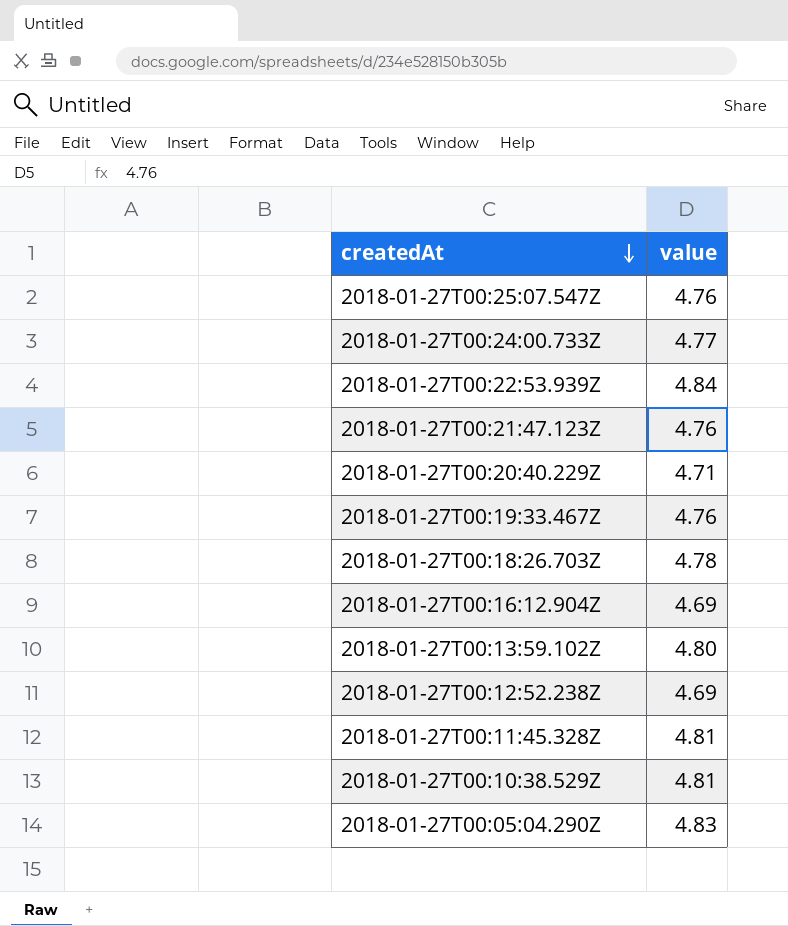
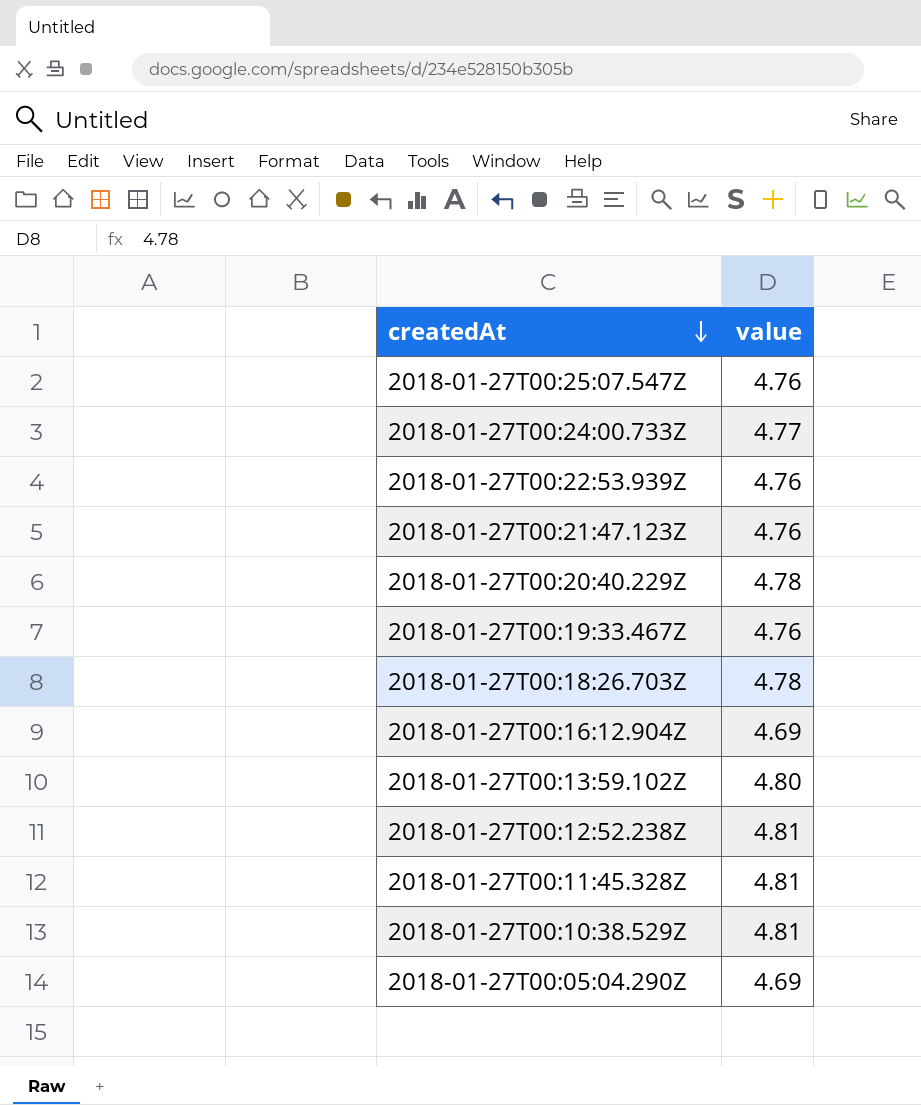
2018-01-27T00:22:53.939Z | value: 4.84 -> 4.76
2018-01-27T00:20:40.229Z | value: 4.71 -> 4.78
2018-01-27T00:12:52.238Z | value: 4.69 -> 4.81
2018-01-27T00:05:04.290Z | value: 4.83 -> 4.69

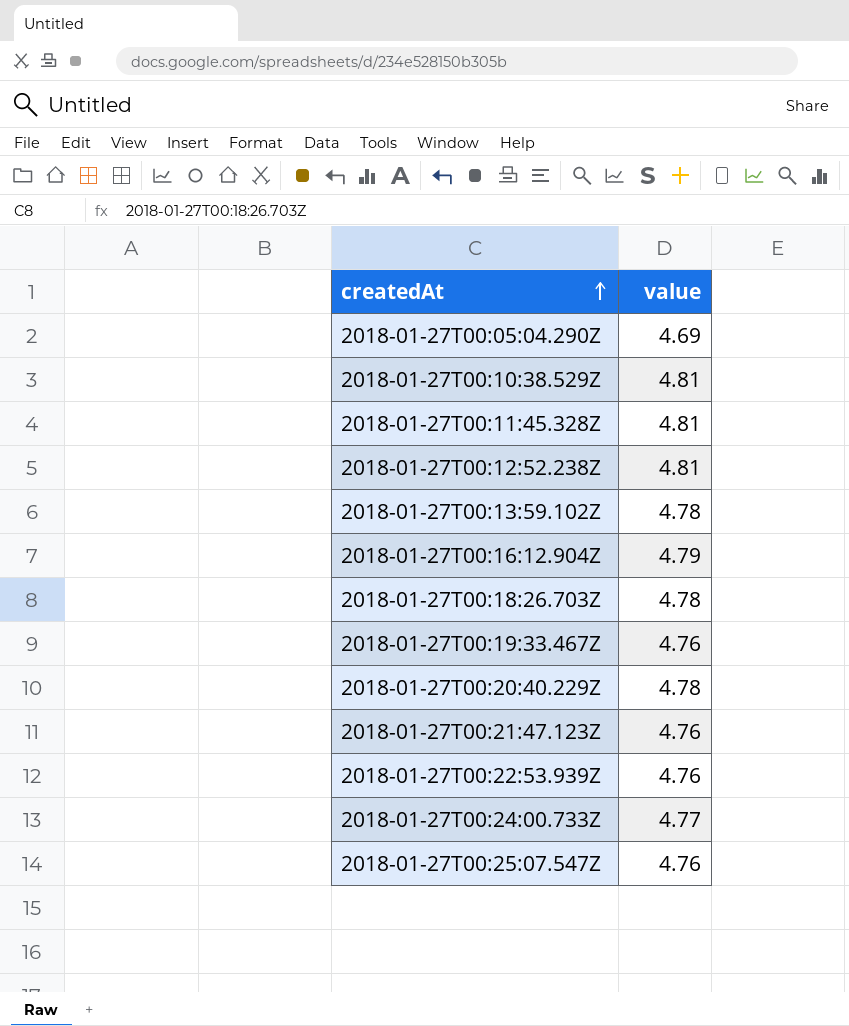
row order: createdAt descending -> createdAt ascending
2018-01-27T00:13:59.102Z | value: 4.80 -> 4.78
2018-01-27T00:16:12.904Z | value: 4.69 -> 4.79

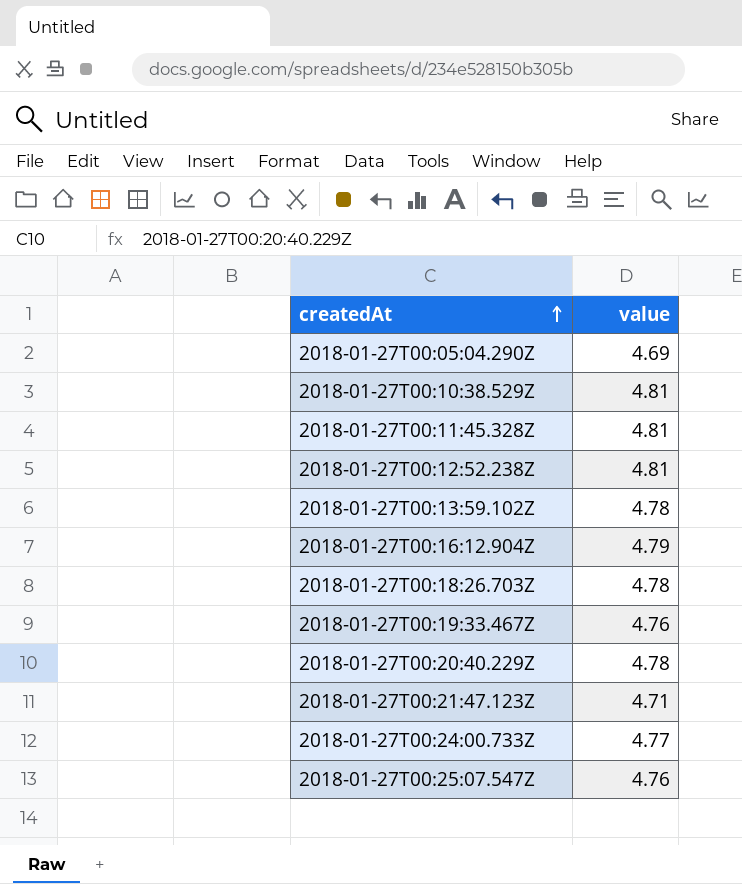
row 2018-01-27T00:22:53.939Z: 4.76 -> none
2018-01-27T00:21:47.123Z | value: 4.76 -> 4.71

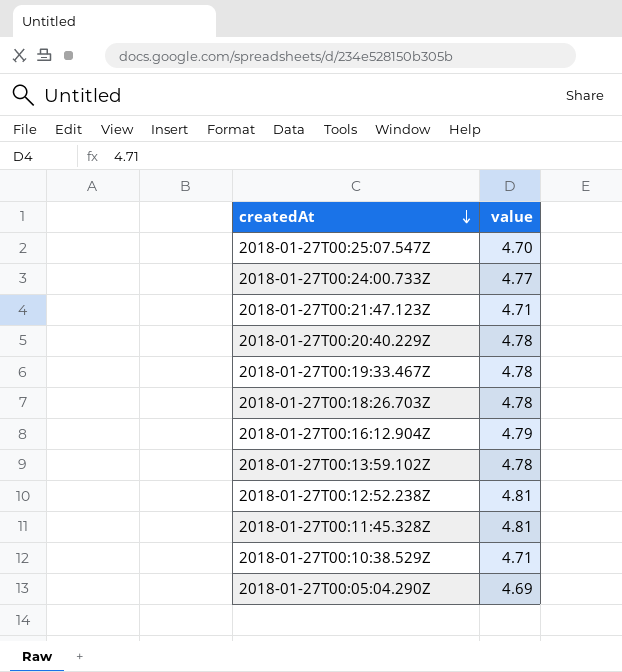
row order: createdAt ascending -> createdAt descending
2018-01-27T00:25:07.547Z | value: 4.76 -> 4.70
2018-01-27T00:19:33.467Z | value: 4.76 -> 4.78
2018-01-27T00:10:38.529Z | value: 4.81 -> 4.71

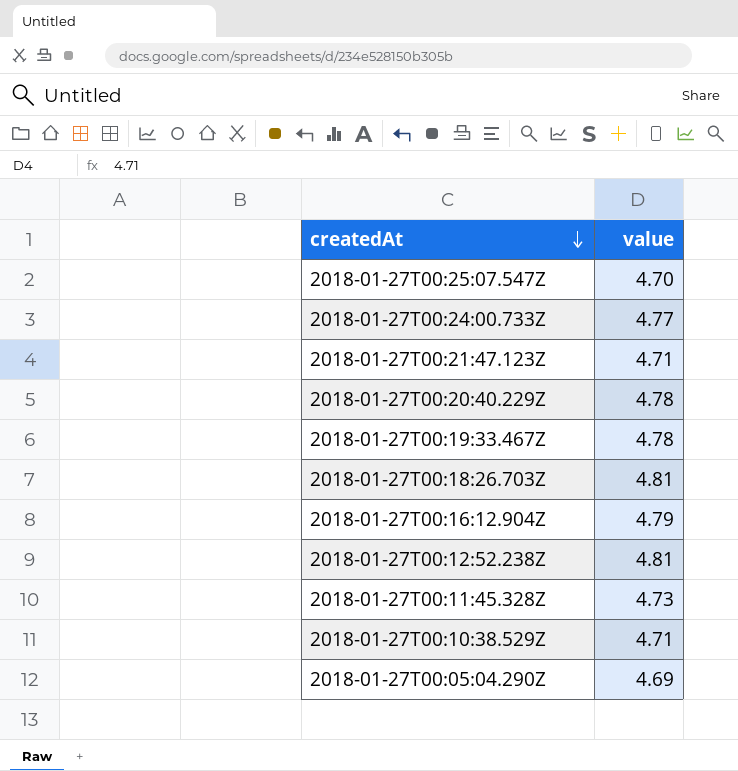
row 2018-01-27T00:13:59.102Z: 4.78 -> none
2018-01-27T00:18:26.703Z | value: 4.78 -> 4.81
2018-01-27T00:11:45.328Z | value: 4.81 -> 4.73

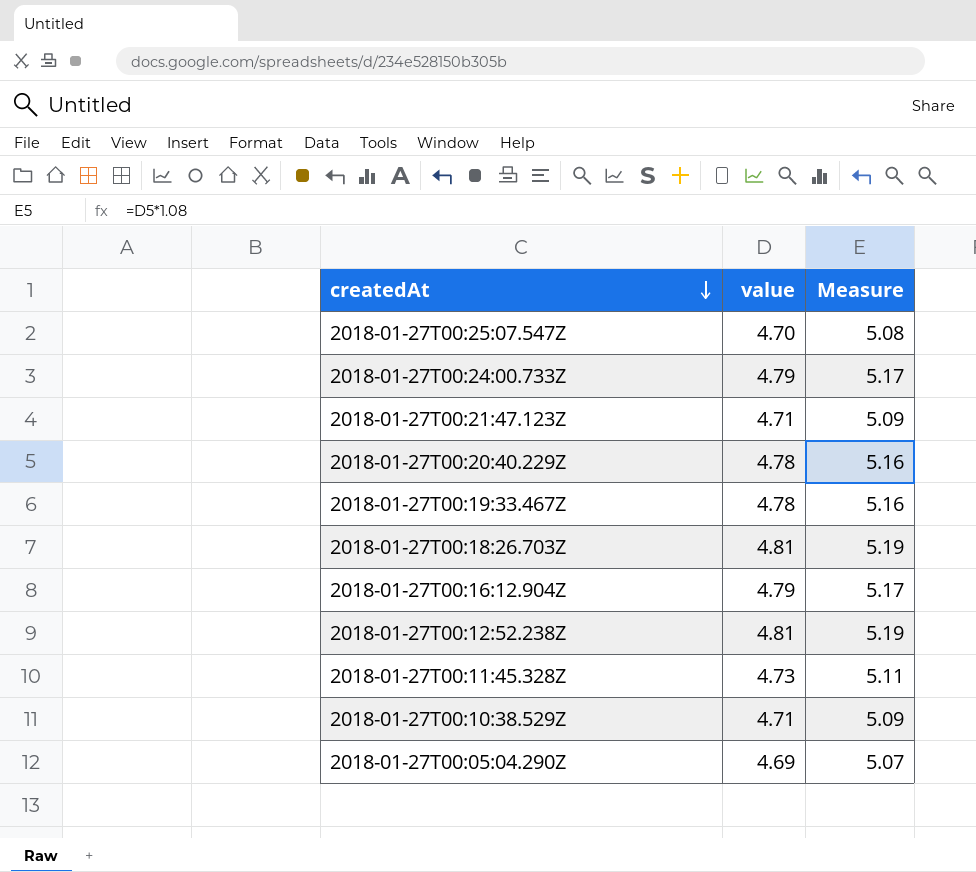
column Measure | formula: none -> [value] * 1.08
2018-01-27T00:24:00.733Z | value: 4.77 -> 4.79

